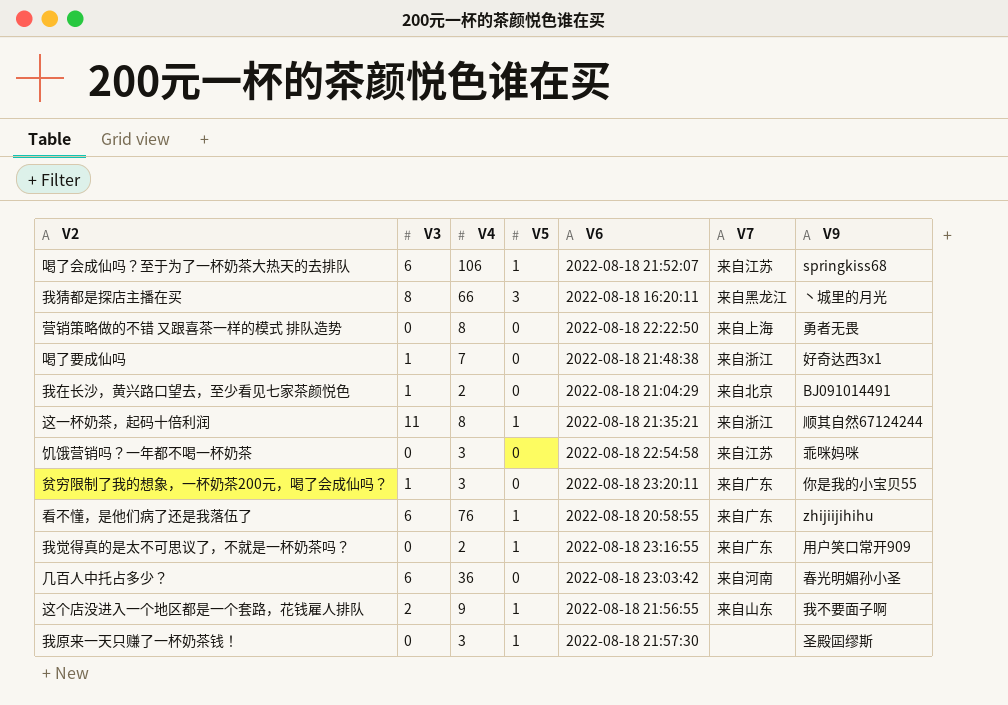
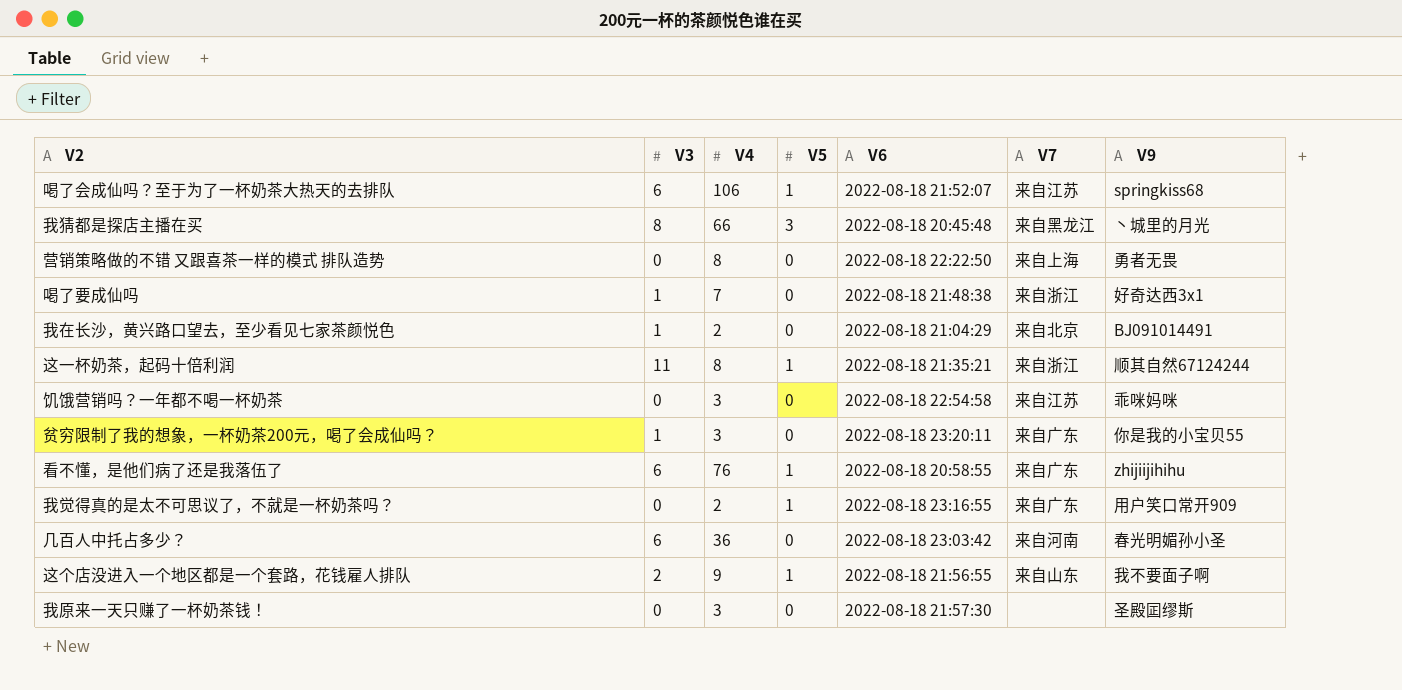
我猜都是探店主播在买 | V6: 2022-08-18 16:20:11 -> 2022-08-18 20:45:48
我原来一天只赚了一杯奶茶钱！ | V5: 1 -> 0

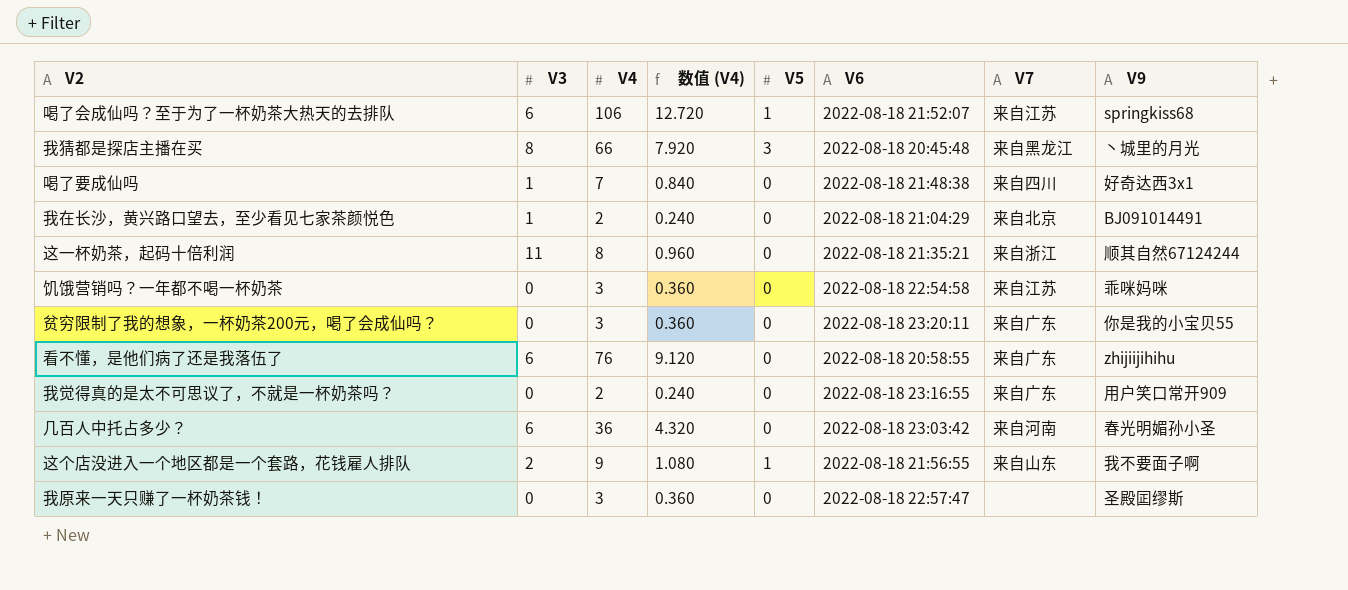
column 数值 (V4) | formula: none -> [V4] * 0.12
row 营销策略做的不错 又跟喜茶一样的模式 排队造势: 0 | 8 | 0 | 2022-08-18 22:22:50 | 来自上海 | 勇者无畏 -> none
喝了要成仙吗 | V7: 来自浙江 -> 来自四川
这一杯奶茶，起码十倍利润 | V5: 1 -> 0
贫穷限制了我的想象，一杯奶茶200元，喝了会成仙吗？ | V3: 1 -> 0
看不懂，是他们病了还是我落伍了 | V5: 1 -> 0
我觉得真的是太不可思议了，不就是一杯奶茶吗？ | V5: 1 -> 0
我原来一天只赚了一杯奶茶钱！ | V6: 2022-08-18 21:57:30 -> 2022-08-18 22:57:47

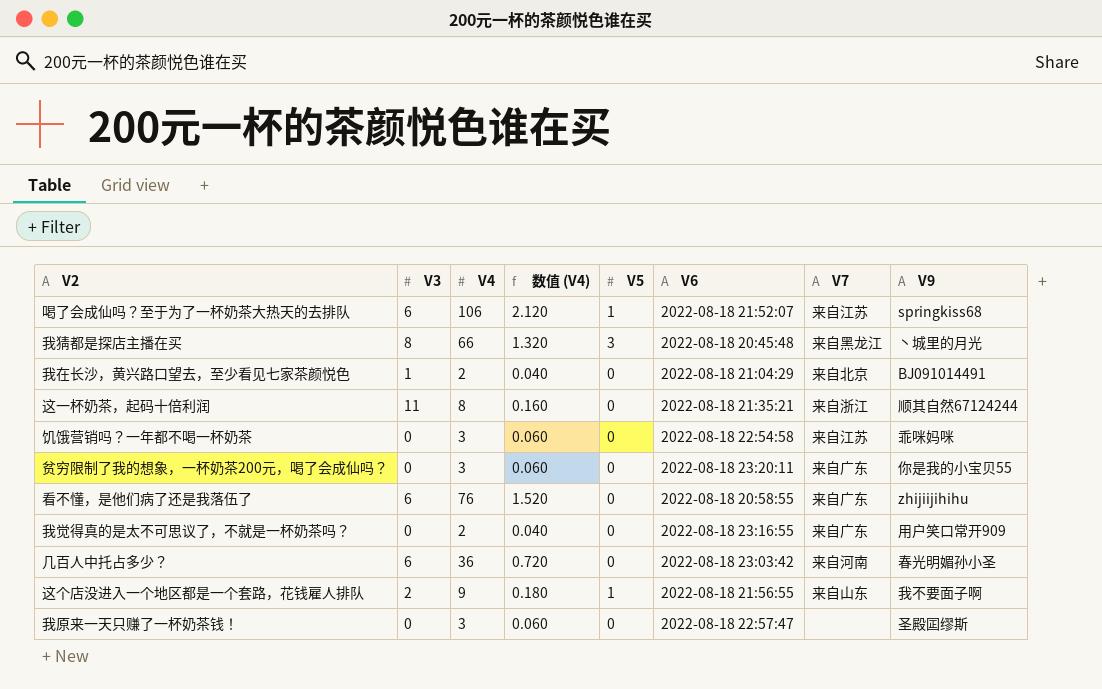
column 数值 (V4) | formula: [V4] * 0.12 -> [V4] * 0.02
row 喝了要成仙吗: 1 | 7 | 0.840 | 0 | 2022-08-18 21:48:38 | 来自四川 | 好奇达西3x1 -> none

